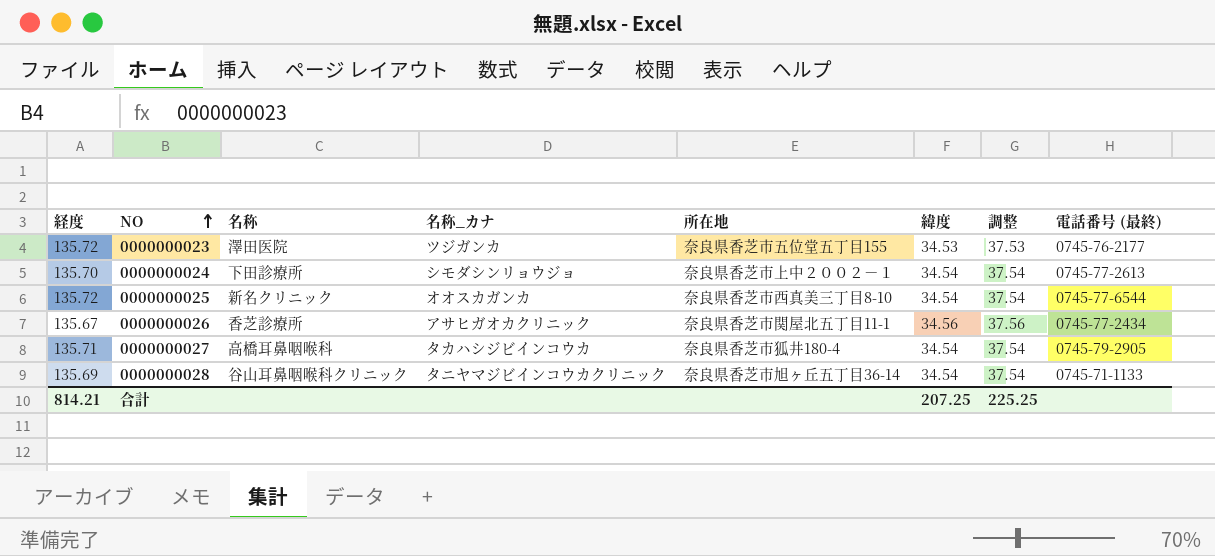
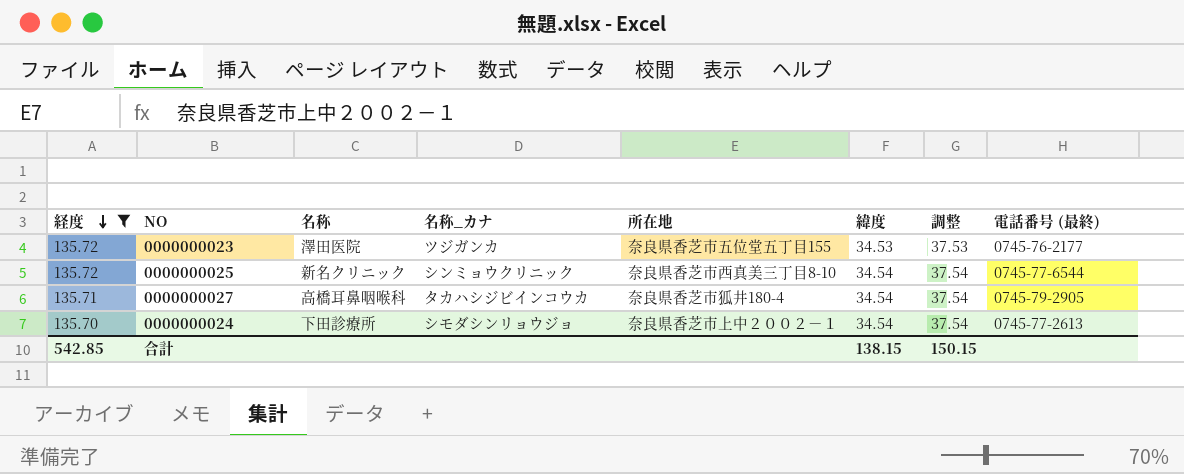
filter: none -> 経度 >= 135.70
row order: NO ascending -> 経度 descending
0000000025 | 名称_カナ: オオスカガンカ -> シンミョウクリニック
合計 | 経度: 814.21 -> 542.85
合計 | 緯度: 207.25 -> 138.15
合計 | 調整: 225.25 -> 150.15

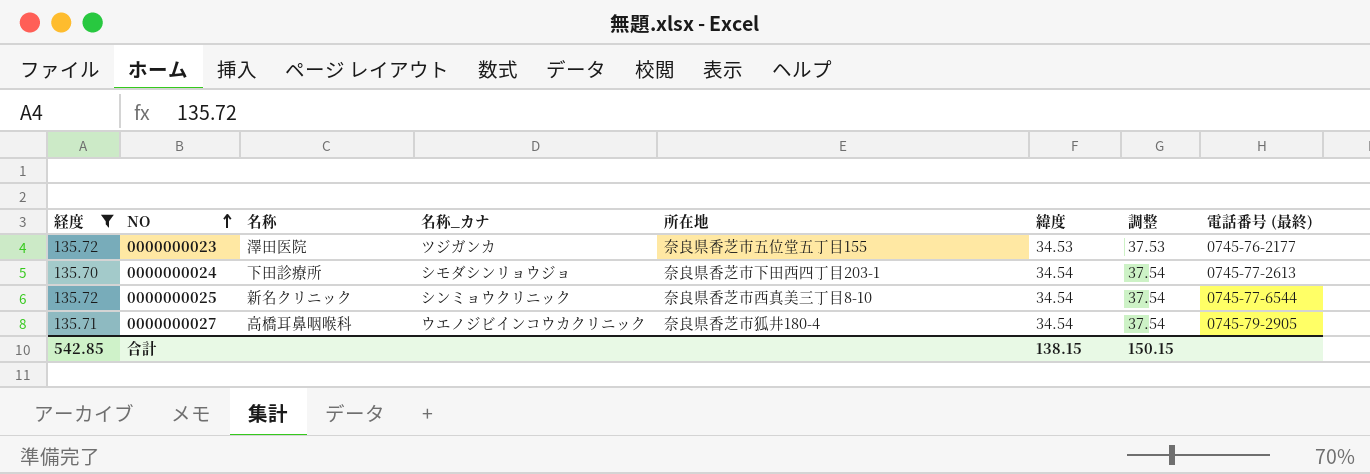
row order: 経度 descending -> NO ascending
0000000024 | 所在地: 奈良県香芝市上中２００２－１ -> 奈良県香芝市下田西四丁目203-1
0000000027 | 名称_カナ: タカハシジビインコウカ -> ウエノジビインコウカクリニック

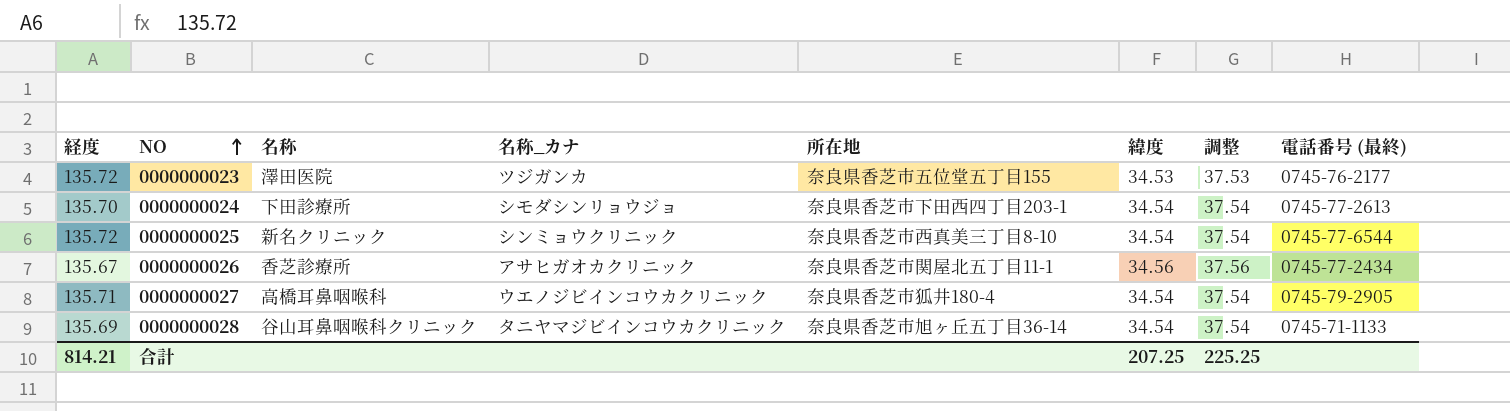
filter: 経度 >= 135.70 -> none
合計 | 経度: 542.85 -> 814.21
合計 | 緯度: 138.15 -> 207.25
合計 | 調整: 150.15 -> 225.25

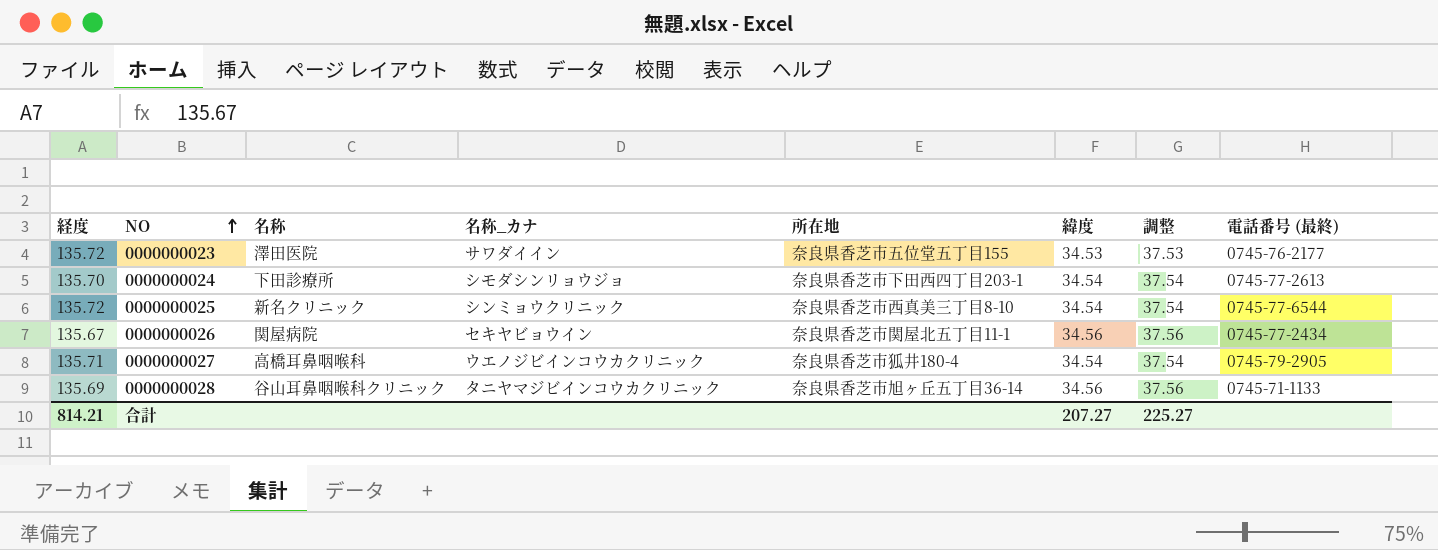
0000000023 | 名称_カナ: ツジガンカ -> サワダイイン
0000000026 | 名称: 香芝診療所 -> 関屋病院
0000000026 | 名称_カナ: アサヒガオカクリニック -> セキヤビョウイン
0000000028 | 緯度: 34.54 -> 34.56
0000000028 | 調整: 37.54 -> 37.56
合計 | 緯度: 207.25 -> 207.27
合計 | 調整: 225.25 -> 225.27

